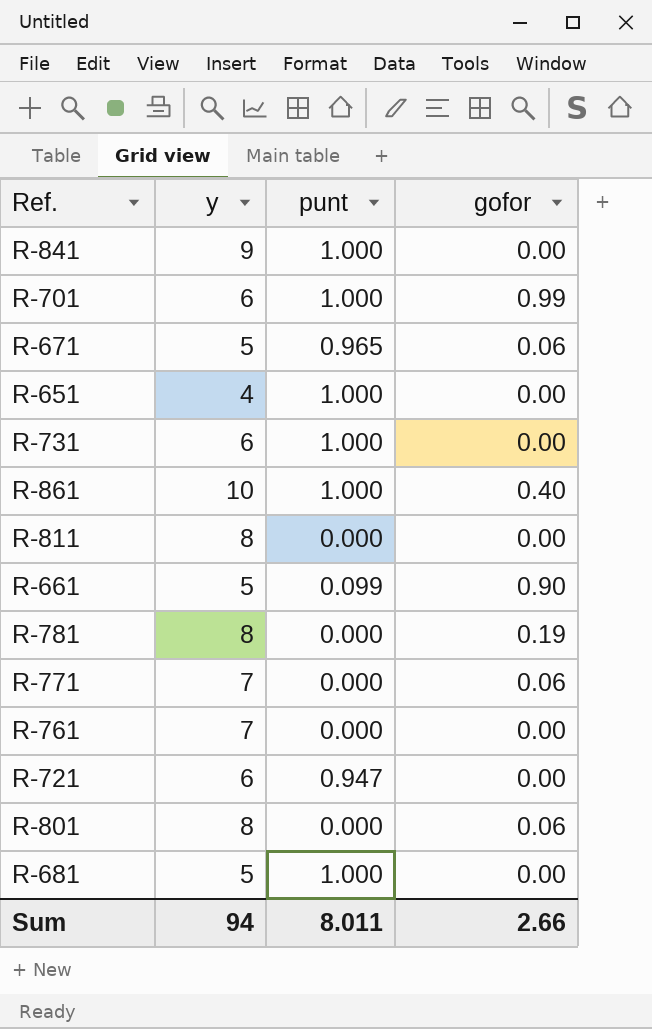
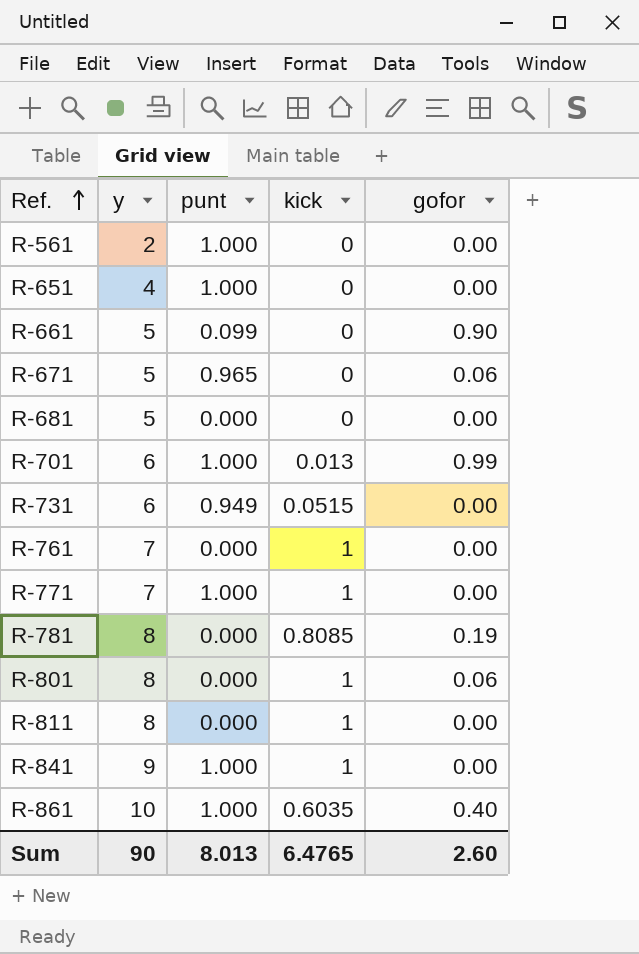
row order: none -> Ref. ascending
column kick | position: none -> 4
row R-721: 6 | 0.947 | 0.00 -> none
row R-561: none -> 2 | 1.000 | 0 | 0.00
R-681 | punt: 1.000 -> 0.000
R-731 | punt: 1.000 -> 0.949
R-771 | punt: 0.000 -> 1.000
R-771 | gofor: 0.06 -> 0.00
Sum | y: 94 -> 90
Sum | punt: 8.011 -> 8.013
Sum | gofor: 2.66 -> 2.60

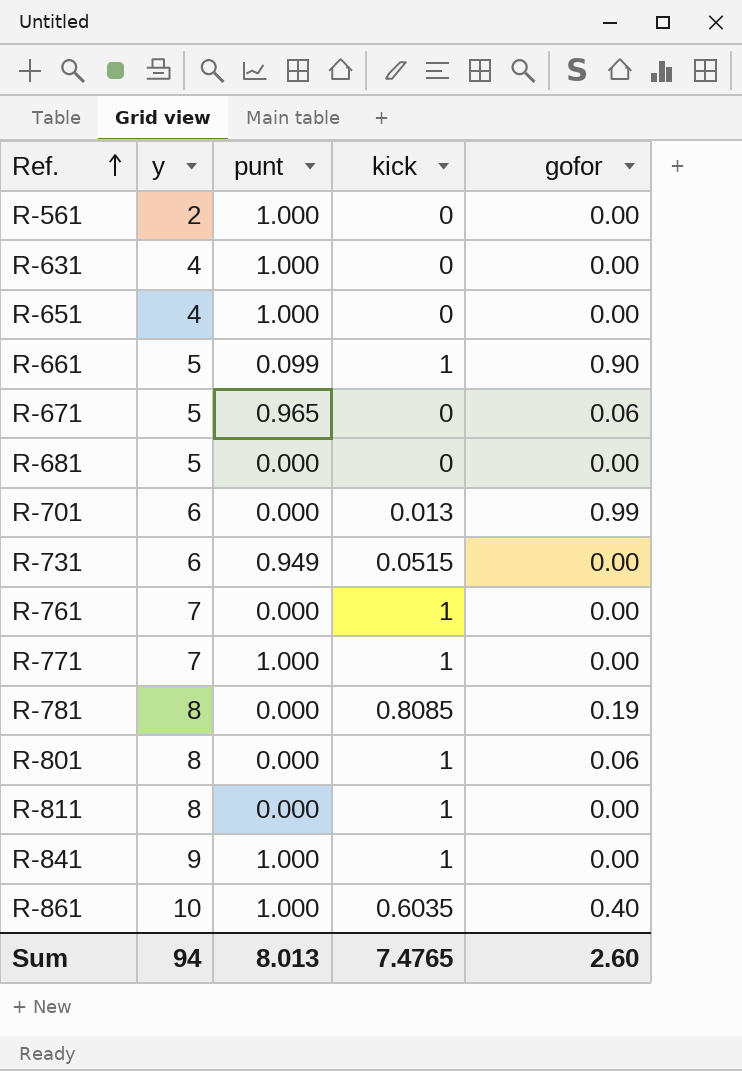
row R-631: none -> 4 | 1.000 | 0 | 0.00
R-661 | kick: 0 -> 1
R-701 | punt: 1.000 -> 0.000
Sum | y: 90 -> 94
Sum | kick: 6.4765 -> 7.4765

